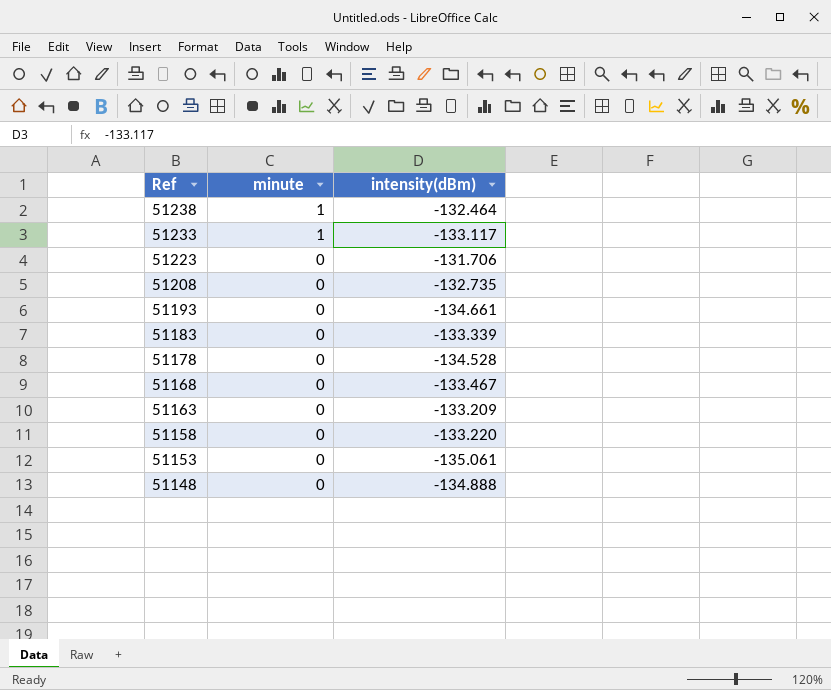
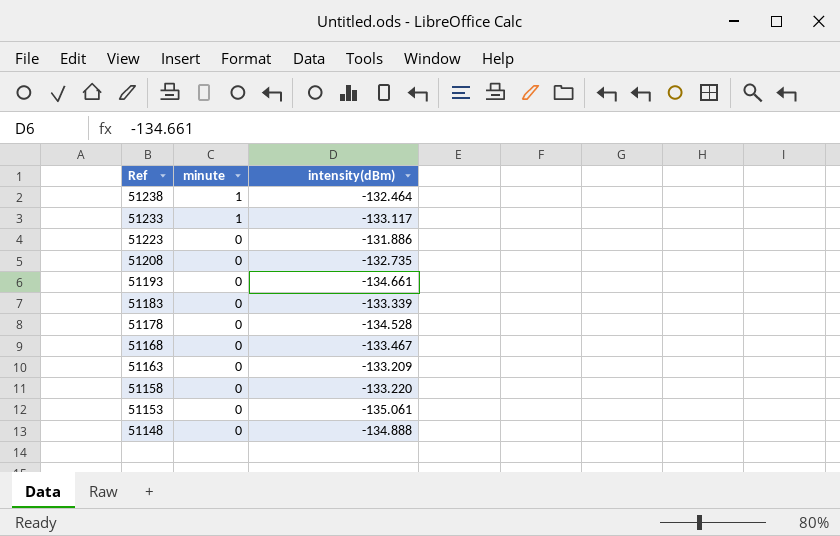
51223 | intensity(dBm): -131.706 -> -131.886

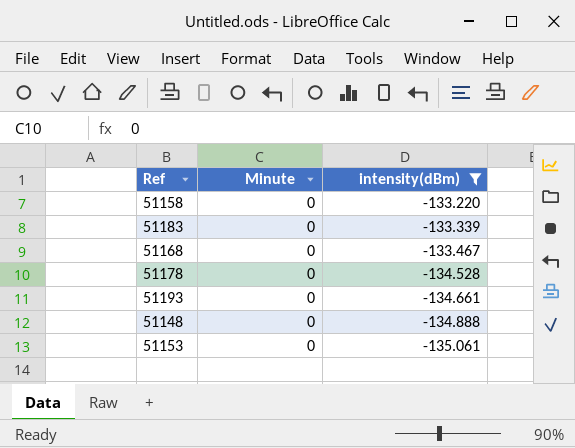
filter: none -> intensity(dBm) <= -133.220
row order: Ref descending -> intensity(dBm) descending
column name: minute -> Minute

